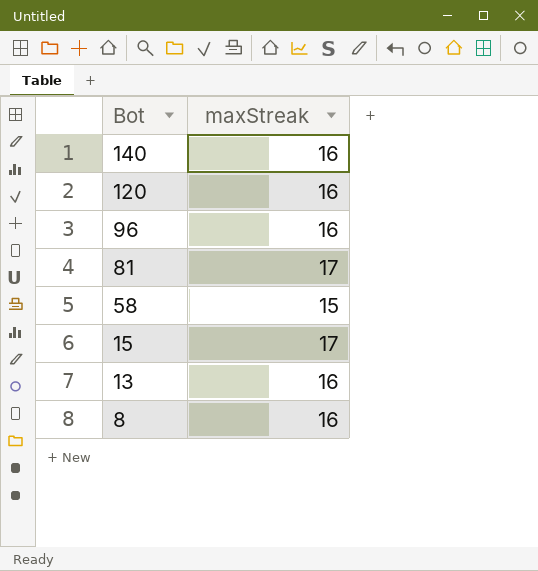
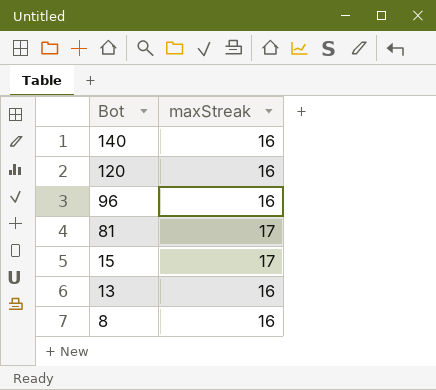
row 58: 15 -> none

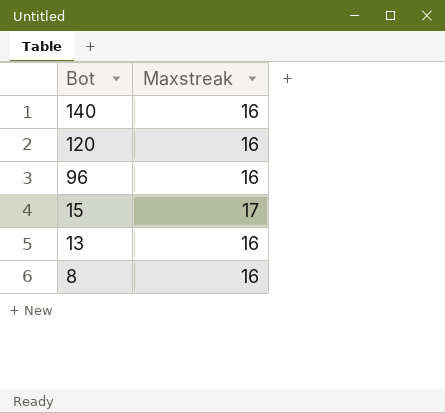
column name: maxStreak -> Maxstreak
row 81: 17 -> none

